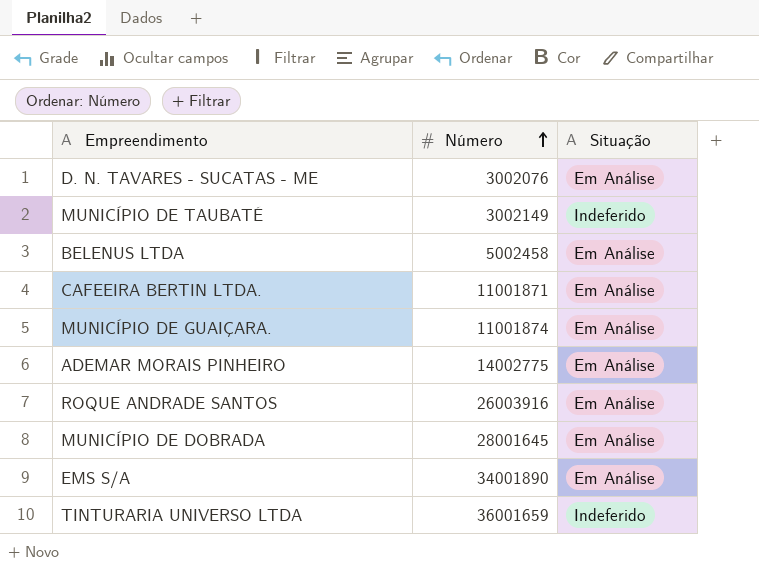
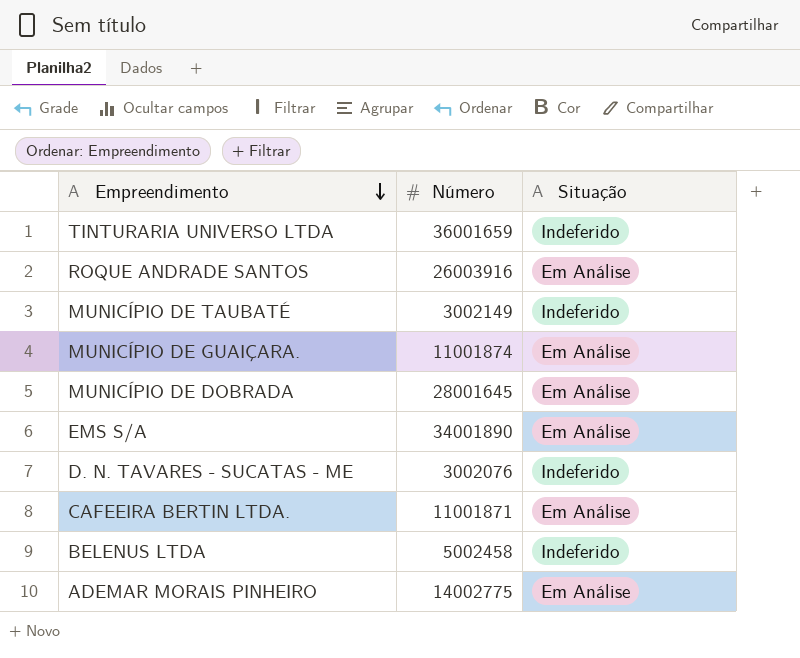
row order: Número ascending -> Empreendimento descending
D. N. TAVARES - SUCATAS - ME | Situação: Em Análise -> Indeferido
BELENUS LTDA | Situação: Em Análise -> Indeferido

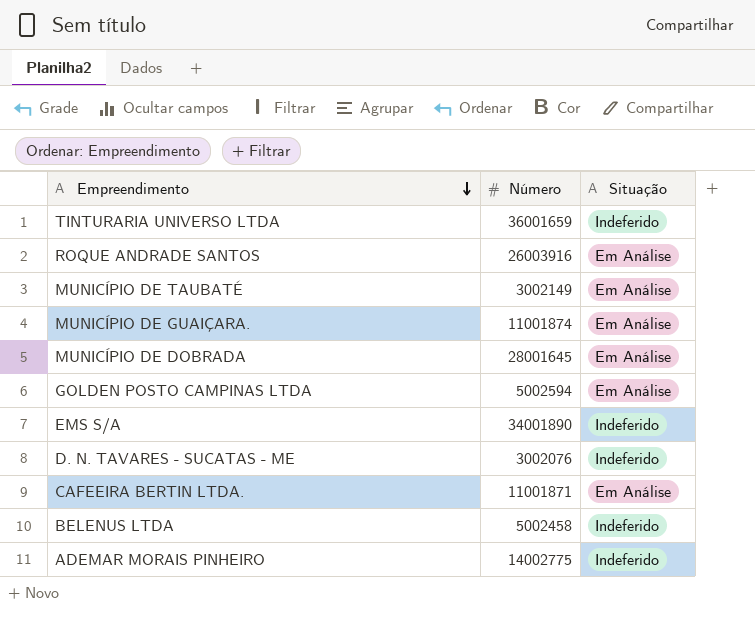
MUNICÍPIO DE TAUBATÉ | Situação: Indeferido -> Em Análise
row GOLDEN POSTO CAMPINAS LTDA: none -> 5002594 | Em Análise
EMS S/A | Situação: Em Análise -> Indeferido
ADEMAR MORAIS PINHEIRO | Situação: Em Análise -> Indeferido

